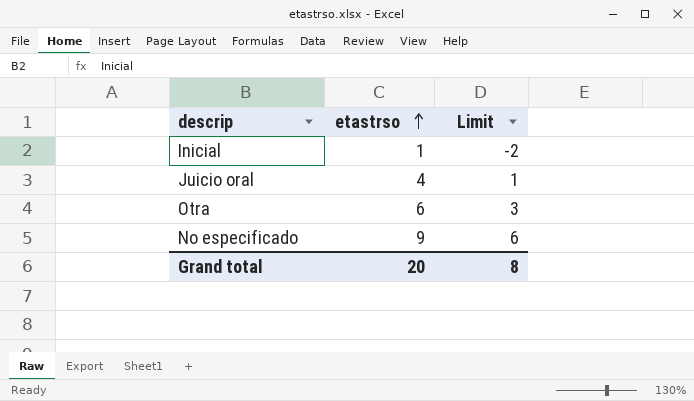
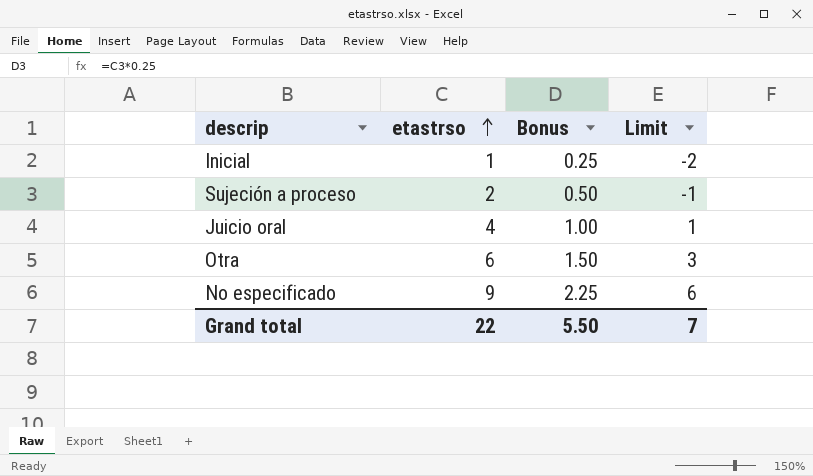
column Bonus | formula: none -> [etastrso] * 0.25
row Sujeción a proceso: none -> 2 | 0.50 | -1
Grand total | etastrso: 20 -> 22
Grand total | Limit: 8 -> 7

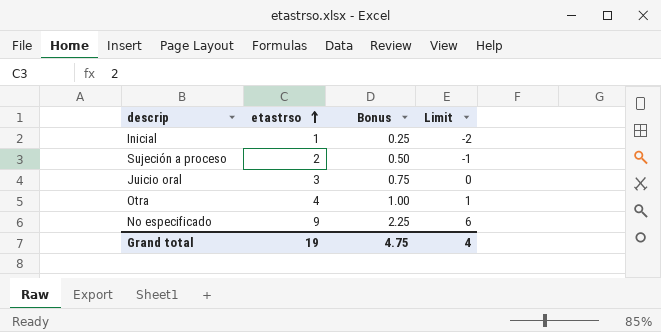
Juicio oral | etastrso: 4 -> 3
Juicio oral | Bonus: 1.00 -> 0.75
Juicio oral | Limit: 1 -> 0
Otra | etastrso: 6 -> 4
Otra | Bonus: 1.50 -> 1.00
Otra | Limit: 3 -> 1
Grand total | etastrso: 22 -> 19
Grand total | Bonus: 5.50 -> 4.75
Grand total | Limit: 7 -> 4

